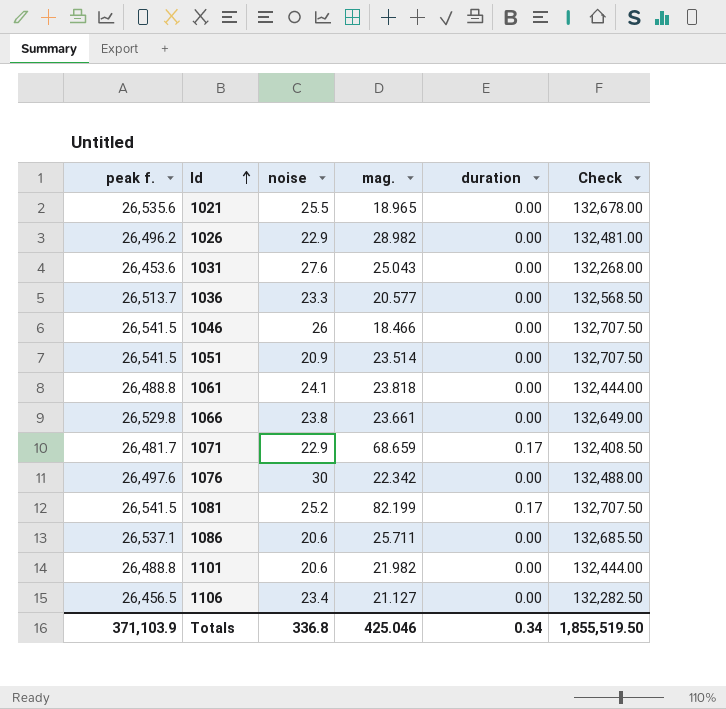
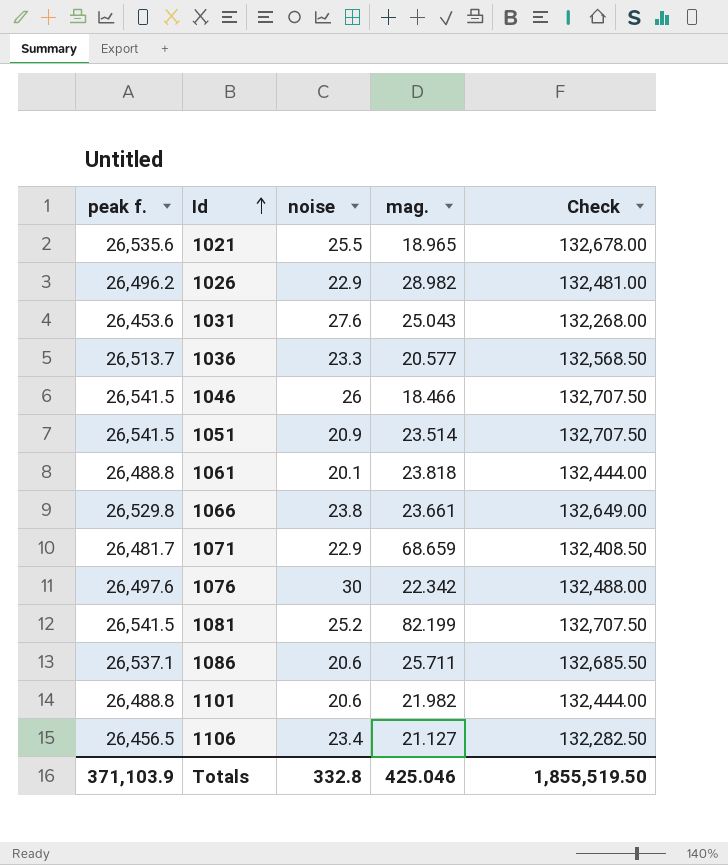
column duration | position: 5 -> none
1061 | noise: 24.1 -> 20.1
Totals | noise: 336.8 -> 332.8

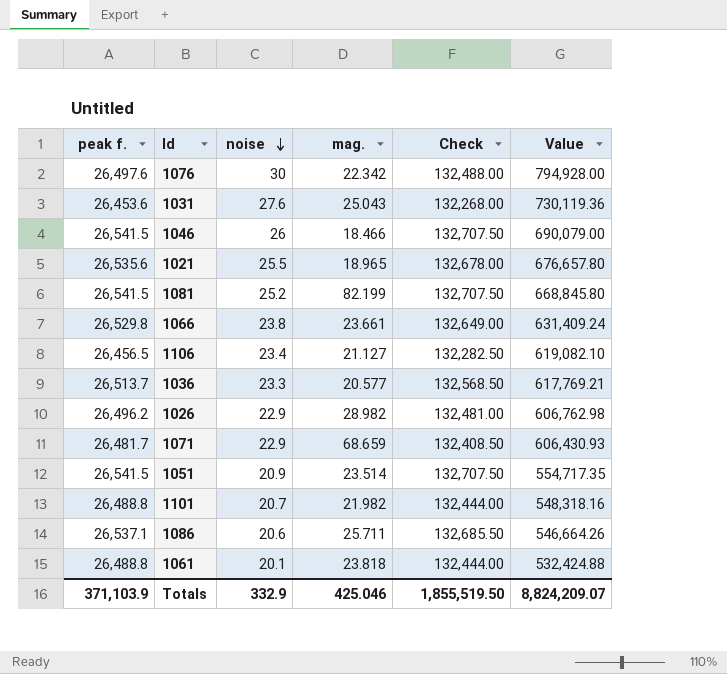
row order: Id ascending -> noise descending
column Value | formula: none -> [peak f.] * [noise]
1101 | noise: 20.6 -> 20.7
Totals | noise: 332.8 -> 332.9

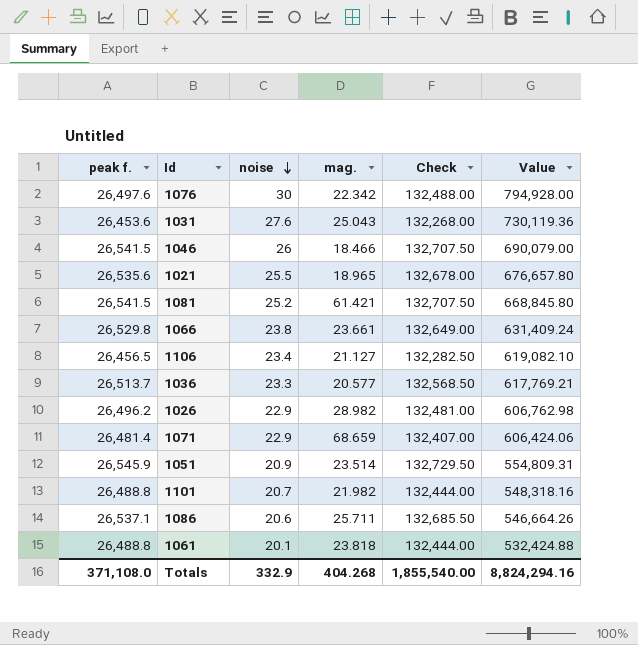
1081 | mag.: 82.199 -> 61.421
1071 | peak f.: 26,481.7 -> 26,481.4
1071 | Check: 132,408.50 -> 132,407.00
1071 | Value: 606,430.93 -> 606,424.06
1051 | peak f.: 26,541.5 -> 26,545.9
1051 | Check: 132,707.50 -> 132,729.50
1051 | Value: 554,717.35 -> 554,809.31
Totals | peak f.: 371,103.9 -> 371,108.0
Totals | mag.: 425.046 -> 404.268
Totals | Check: 1,855,519.50 -> 1,855,540.00
Totals | Value: 8,824,209.07 -> 8,824,294.16

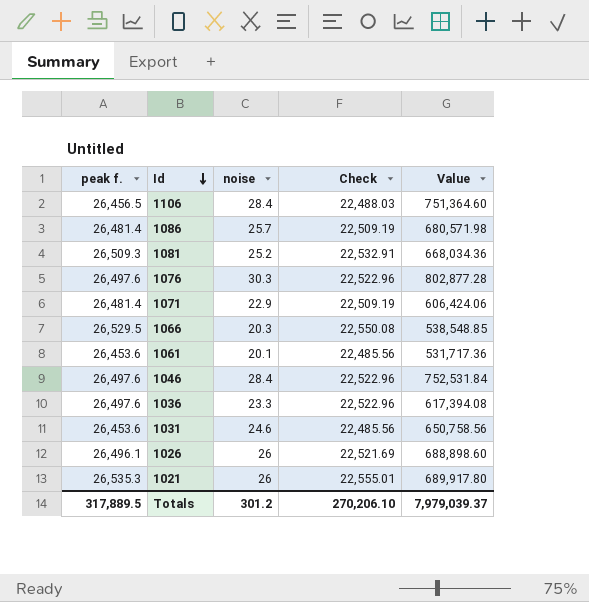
row order: noise descending -> Id descending
column mag. | position: 4 -> none
column Check | formula: [peak f.] * 5 -> [peak f.] * 0.85
row 1051: 26,545.9 | 20.9 | 23.514 | 132,729.50 | 554,809.31 -> none
row 1101: 26,488.8 | 20.7 | 21.982 | 132,444.00 | 548,318.16 -> none
1106 | noise: 23.4 -> 28.4
1106 | Value: 619,082.10 -> 751,364.60
1086 | peak f.: 26,537.1 -> 26,481.4
1086 | noise: 20.6 -> 25.7
1086 | Value: 546,664.26 -> 680,571.98
1081 | peak f.: 26,541.5 -> 26,509.3
1081 | Value: 668,845.80 -> 668,034.36
1076 | noise: 30 -> 30.3
1076 | Value: 794,928.00 -> 802,877.28
1066 | peak f.: 26,529.8 -> 26,529.5
1066 | noise: 23.8 -> 20.3
1066 | Value: 631,409.24 -> 538,548.85
1061 | peak f.: 26,488.8 -> 26,453.6
1061 | Value: 532,424.88 -> 531,717.36
1046 | peak f.: 26,541.5 -> 26,497.6
1046 | noise: 26 -> 28.4
1046 | Value: 690,079.00 -> 752,531.84
1036 | peak f.: 26,513.7 -> 26,497.6
1036 | Value: 617,769.21 -> 617,394.08
1031 | noise: 27.6 -> 24.6
1031 | Value: 730,119.36 -> 650,758.56
1026 | peak f.: 26,496.2 -> 26,496.1
1026 | noise: 22.9 -> 26
1026 | Value: 606,762.98 -> 688,898.60
1021 | peak f.: 26,535.6 -> 26,535.3
1021 | noise: 25.5 -> 26
1021 | Value: 676,657.80 -> 689,917.80
Totals | peak f.: 371,108.0 -> 317,889.5
Totals | noise: 332.9 -> 301.2
Totals | Check: 1,855,540.00 -> 270,206.10
Totals | Value: 8,824,294.16 -> 7,979,039.37

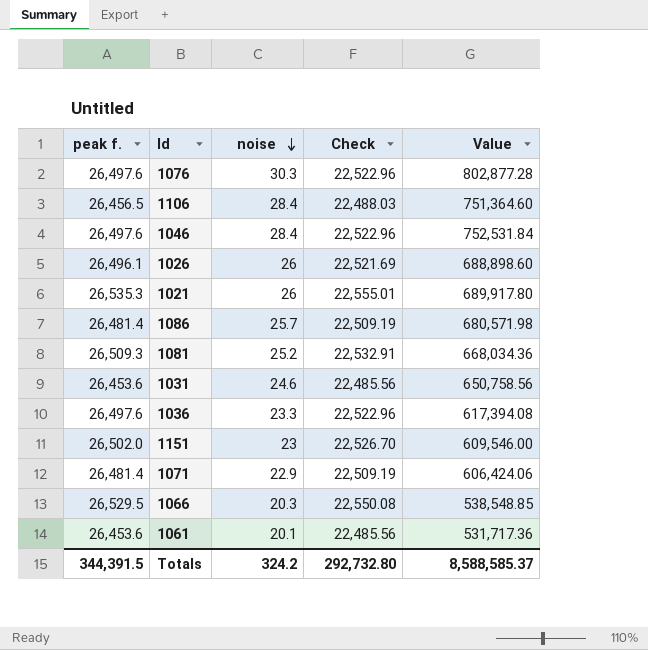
row order: Id descending -> noise descending
row 1151: none -> 26,502.0 | 23 | 22,526.70 | 609,546.00
Totals | peak f.: 317,889.5 -> 344,391.5
Totals | noise: 301.2 -> 324.2
Totals | Check: 270,206.10 -> 292,732.80
Totals | Value: 7,979,039.37 -> 8,588,585.37

